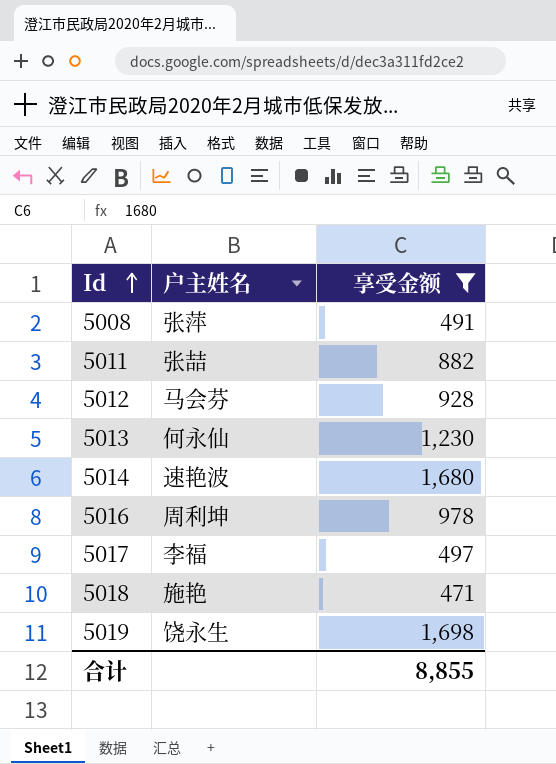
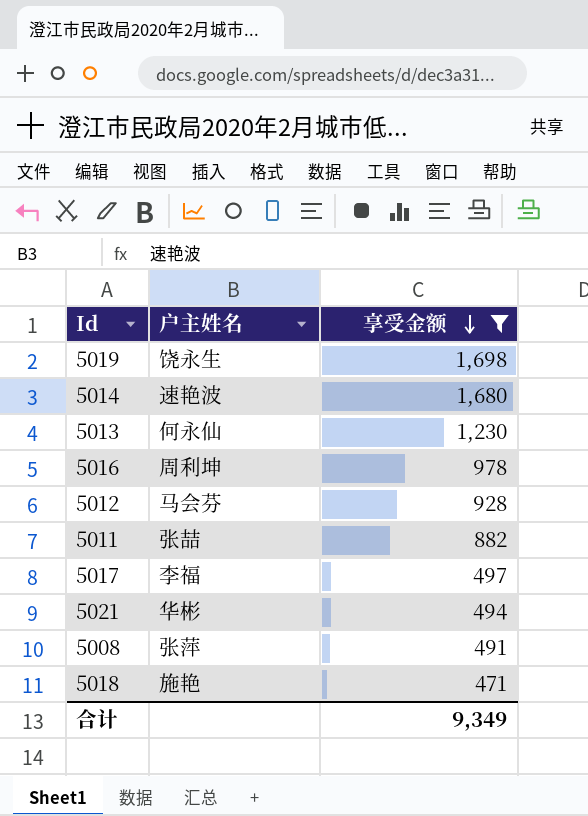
row order: Id ascending -> 享受金额 descending
row 5021: none -> 华彬 | 494
合计 | 享受金额: 8,855 -> 9,349

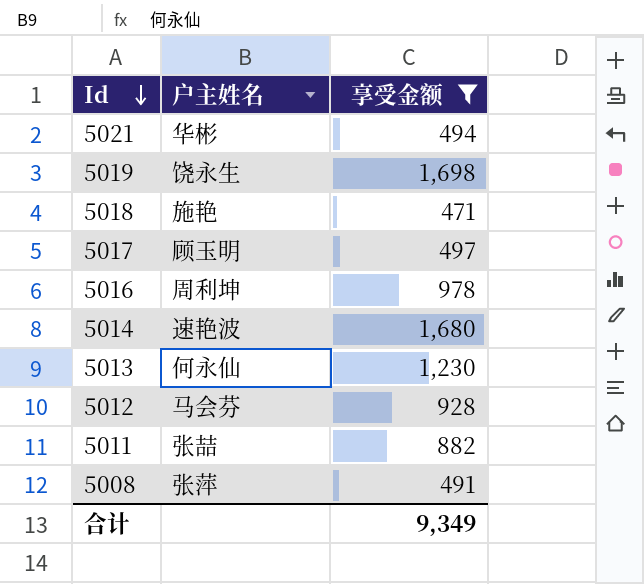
row order: 享受金额 descending -> Id descending
5017 | 户主姓名: 李福 -> 顾玉明

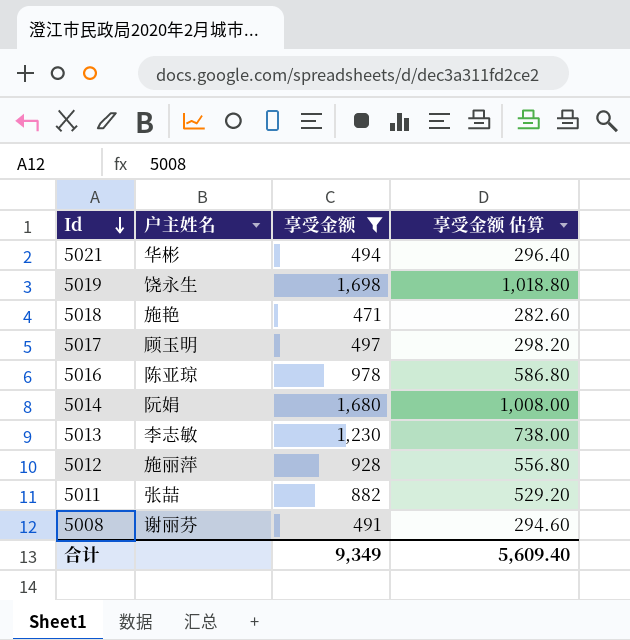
column 享受金额 估算 | formula: none -> [享受金额] * 0.6
5016 | 户主姓名: 周利坤 -> 陈亚琼
5014 | 户主姓名: 速艳波 -> 阮娟
5013 | 户主姓名: 何永仙 -> 李志敏
5012 | 户主姓名: 马会芬 -> 施丽萍
5008 | 户主姓名: 张萍 -> 谢丽芬

